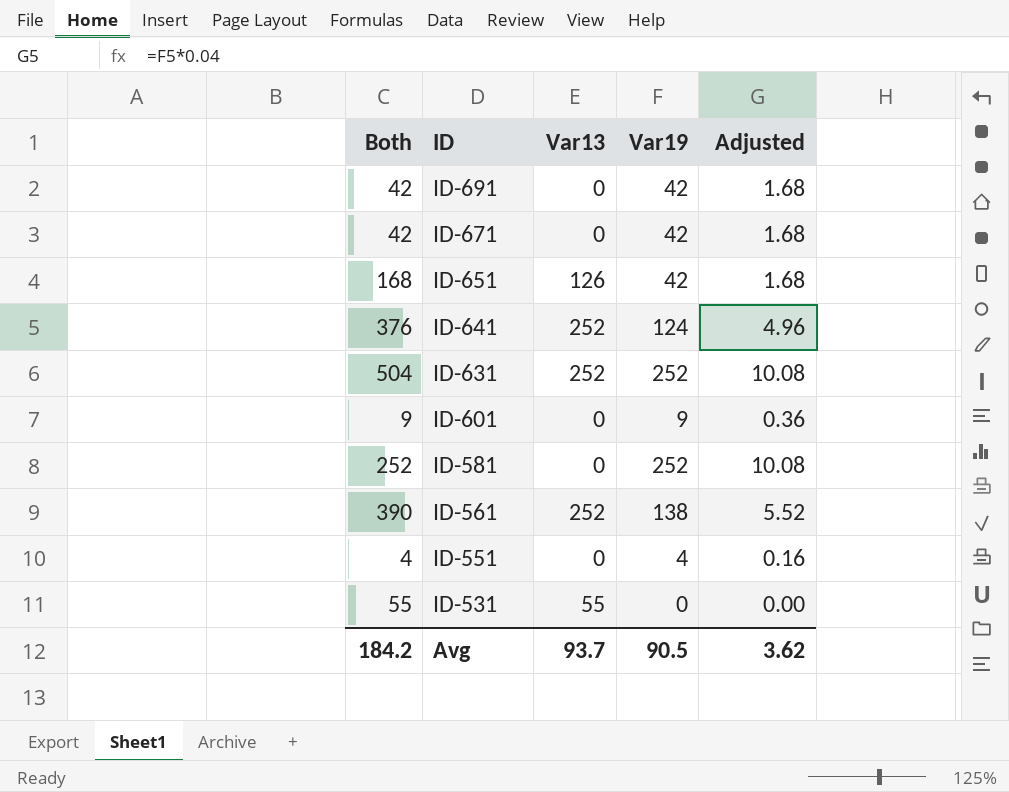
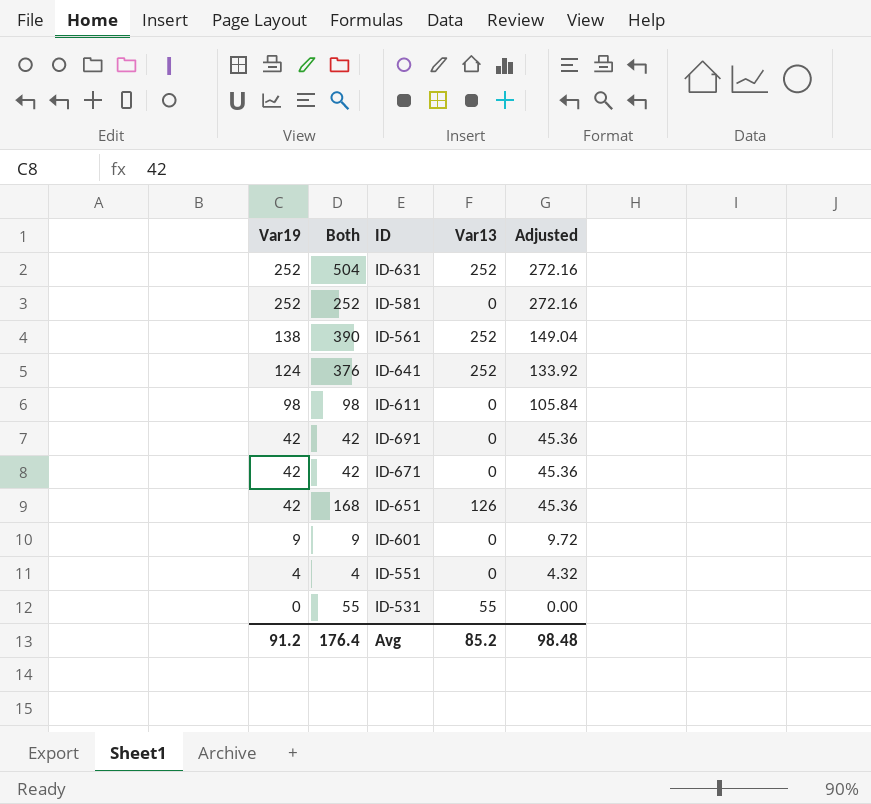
row order: ID descending -> Var19 descending
column Var19 | position: 4 -> 1
column Adjusted | formula: [Var19] * 0.04 -> [Var19] * 1.08
row ID-611: none -> 98 | 98 | 0 | 105.84
Avg | Var19: 90.5 -> 91.2
Avg | Both: 184.2 -> 176.4
Avg | Var13: 93.7 -> 85.2
Avg | Adjusted: 3.62 -> 98.48

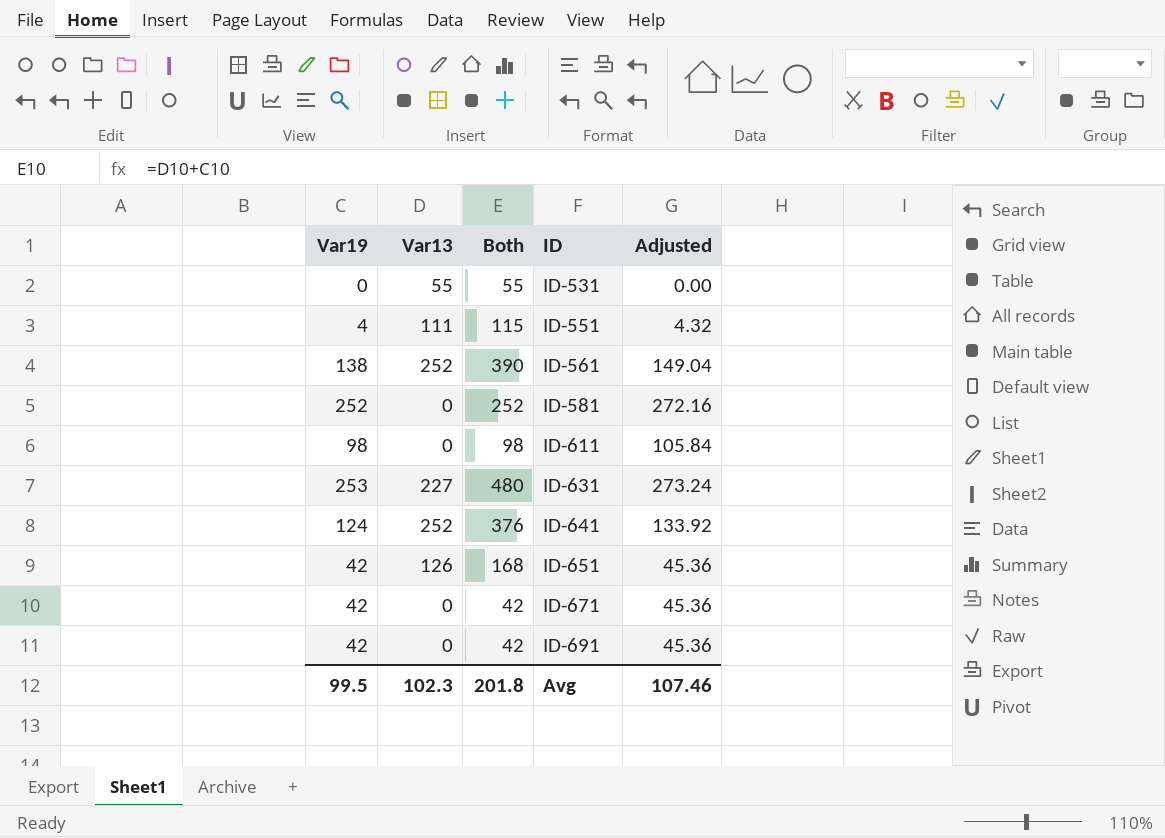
row order: Var19 descending -> ID ascending
column Var13 | position: 4 -> 2
row ID-601: 9 | 9 | 0 | 9.72 -> none
ID-551 | Var13: 0 -> 111
ID-551 | Both: 4 -> 115
ID-631 | Var19: 252 -> 253
ID-631 | Var13: 252 -> 227
ID-631 | Both: 504 -> 480
ID-631 | Adjusted: 272.16 -> 273.24
Avg | Var19: 91.2 -> 99.5
Avg | Var13: 85.2 -> 102.3
Avg | Both: 176.4 -> 201.8
Avg | Adjusted: 98.48 -> 107.46

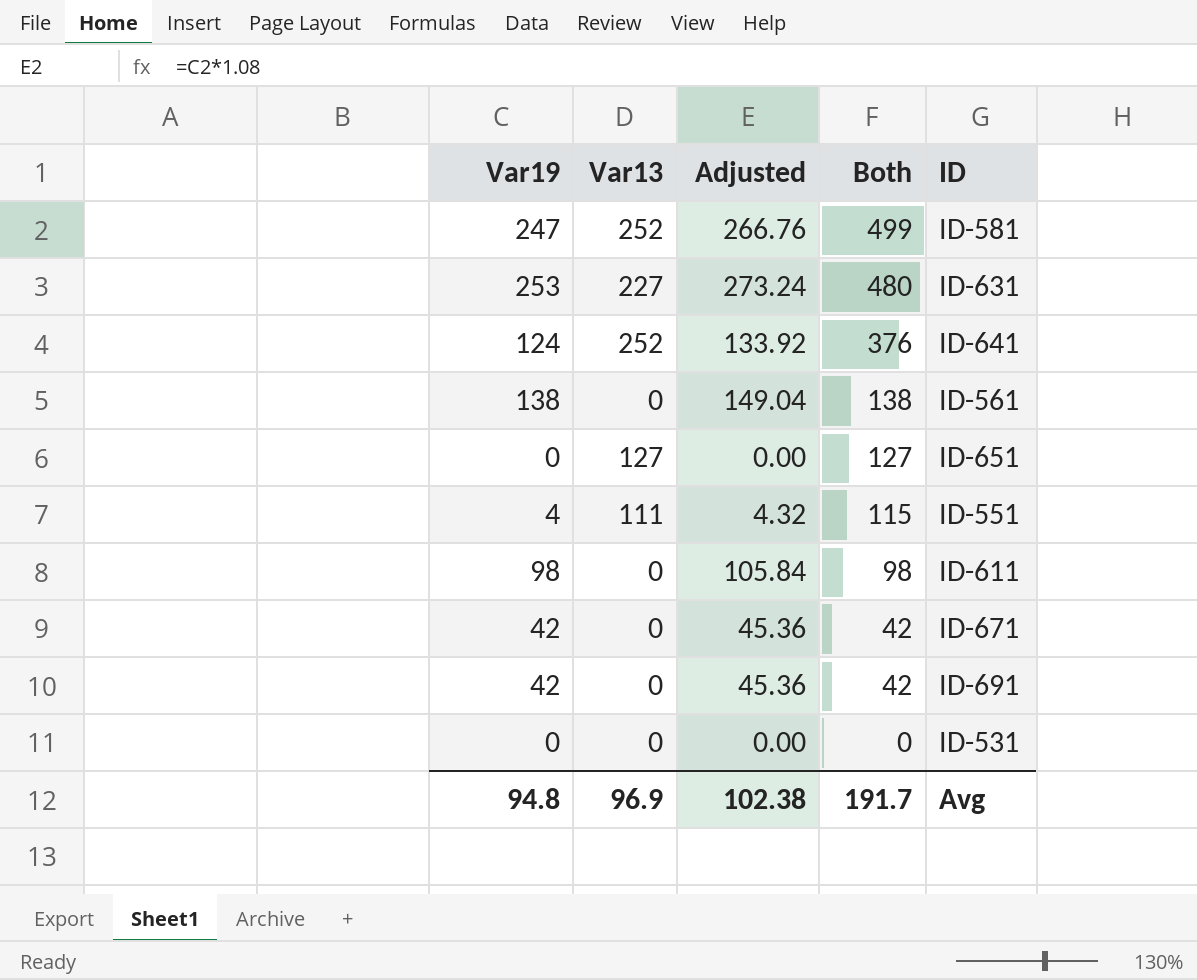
row order: ID ascending -> Both descending
column Adjusted | position: 5 -> 3
ID-581 | Var19: 252 -> 247
ID-581 | Var13: 0 -> 252
ID-581 | Adjusted: 272.16 -> 266.76
ID-581 | Both: 252 -> 499
ID-561 | Var13: 252 -> 0
ID-561 | Both: 390 -> 138
ID-651 | Var19: 42 -> 0
ID-651 | Var13: 126 -> 127
ID-651 | Adjusted: 45.36 -> 0.00
ID-651 | Both: 168 -> 127
ID-531 | Var13: 55 -> 0
ID-531 | Both: 55 -> 0
Avg | Var19: 99.5 -> 94.8
Avg | Var13: 102.3 -> 96.9
Avg | Adjusted: 107.46 -> 102.38
Avg | Both: 201.8 -> 191.7

